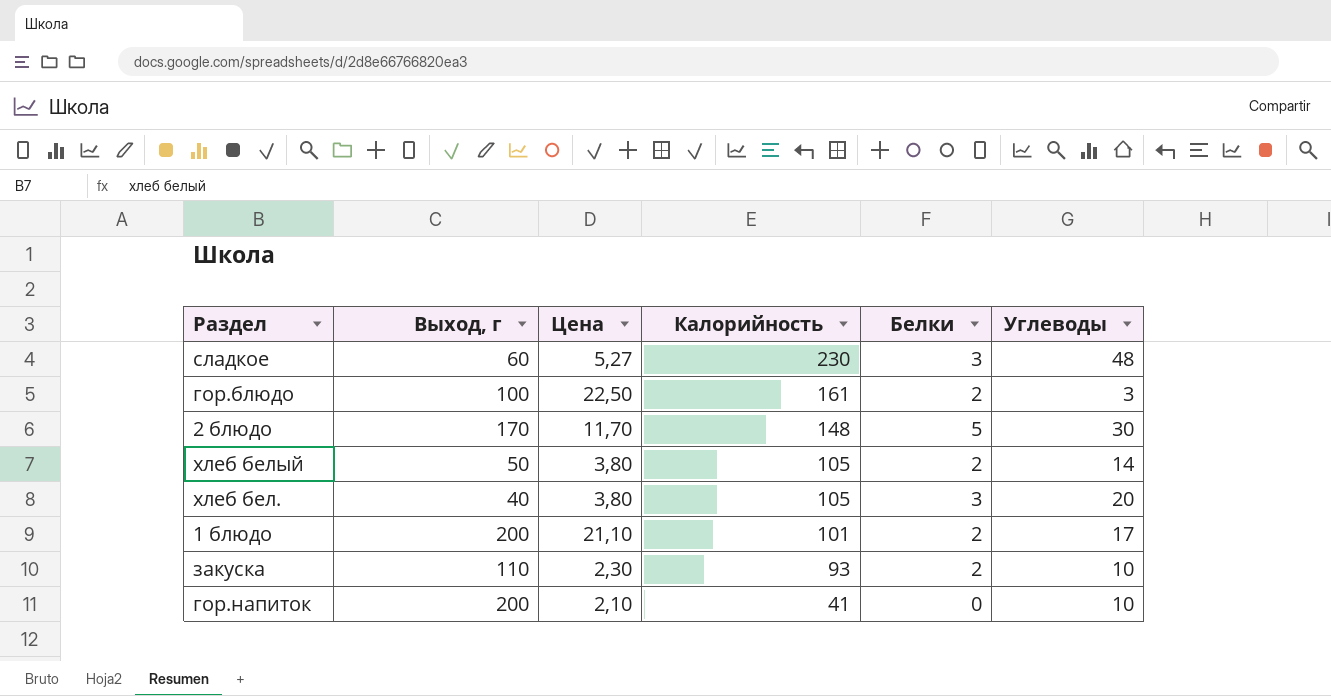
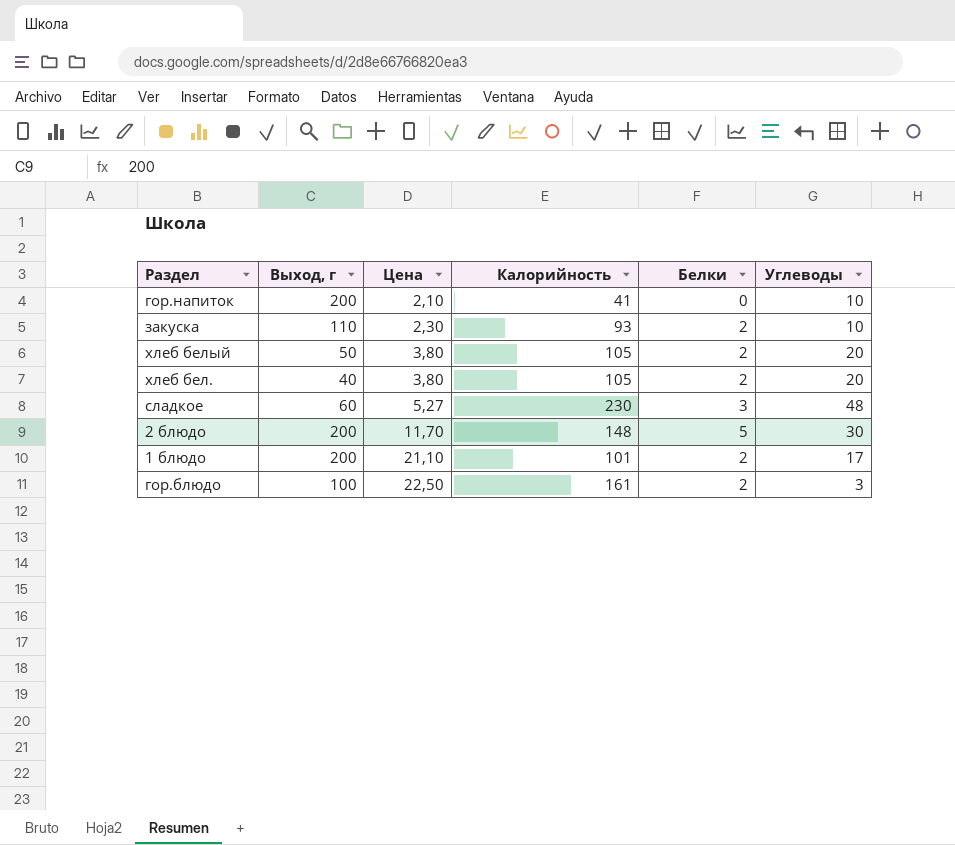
row order: Калорийность descending -> Цена ascending
хлеб белый | Углеводы: 14 -> 20
хлеб бел. | Белки: 3 -> 2
2 блюдо | Выход, г: 170 -> 200

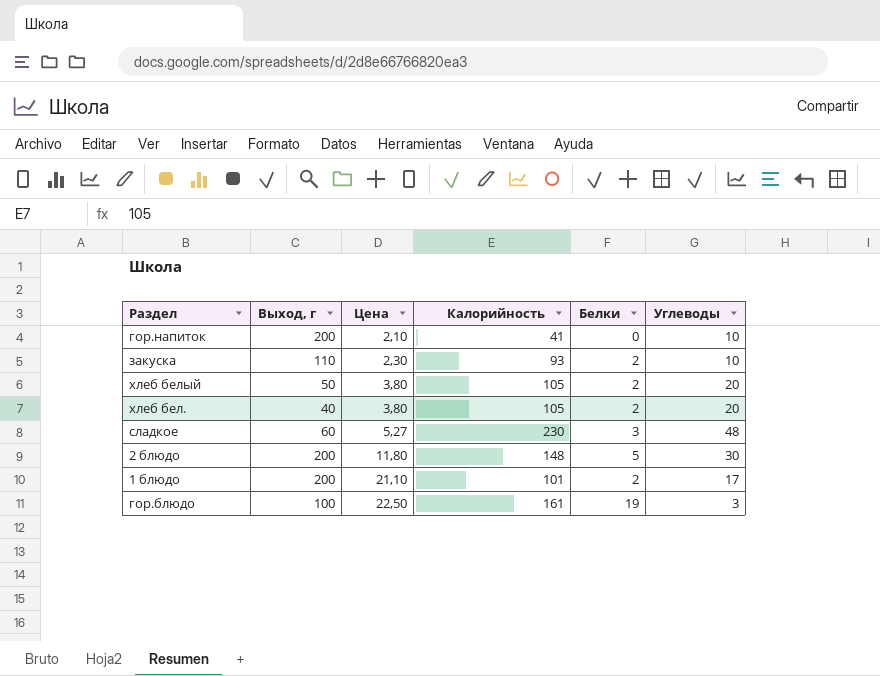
2 блюдо | Цена: 11,70 -> 11,80
гор.блюдо | Белки: 2 -> 19

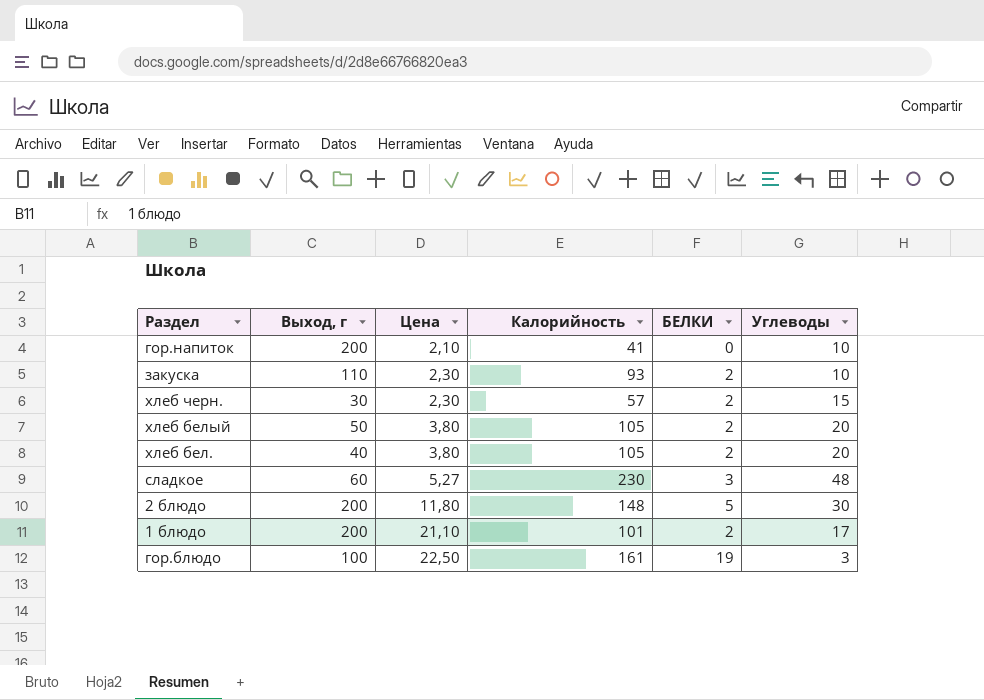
column name: Белки -> БЕЛКИ
row хлеб черн.: none -> 30 | 2,30 | 57 | 2 | 15

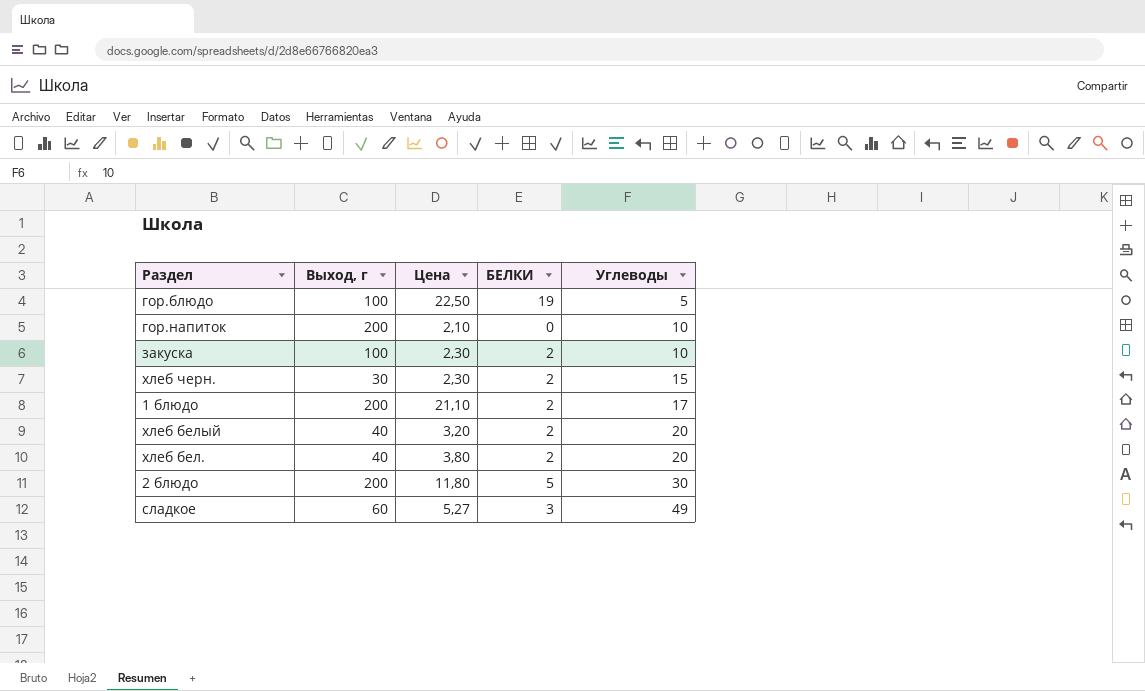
row order: Цена ascending -> Углеводы ascending
column Калорийность | position: 4 -> none
гор.блюдо | Углеводы: 3 -> 5
закуска | Выход, г: 110 -> 100
хлеб белый | Выход, г: 50 -> 40
хлеб белый | Цена: 3,80 -> 3,20
сладкое | Углеводы: 48 -> 49

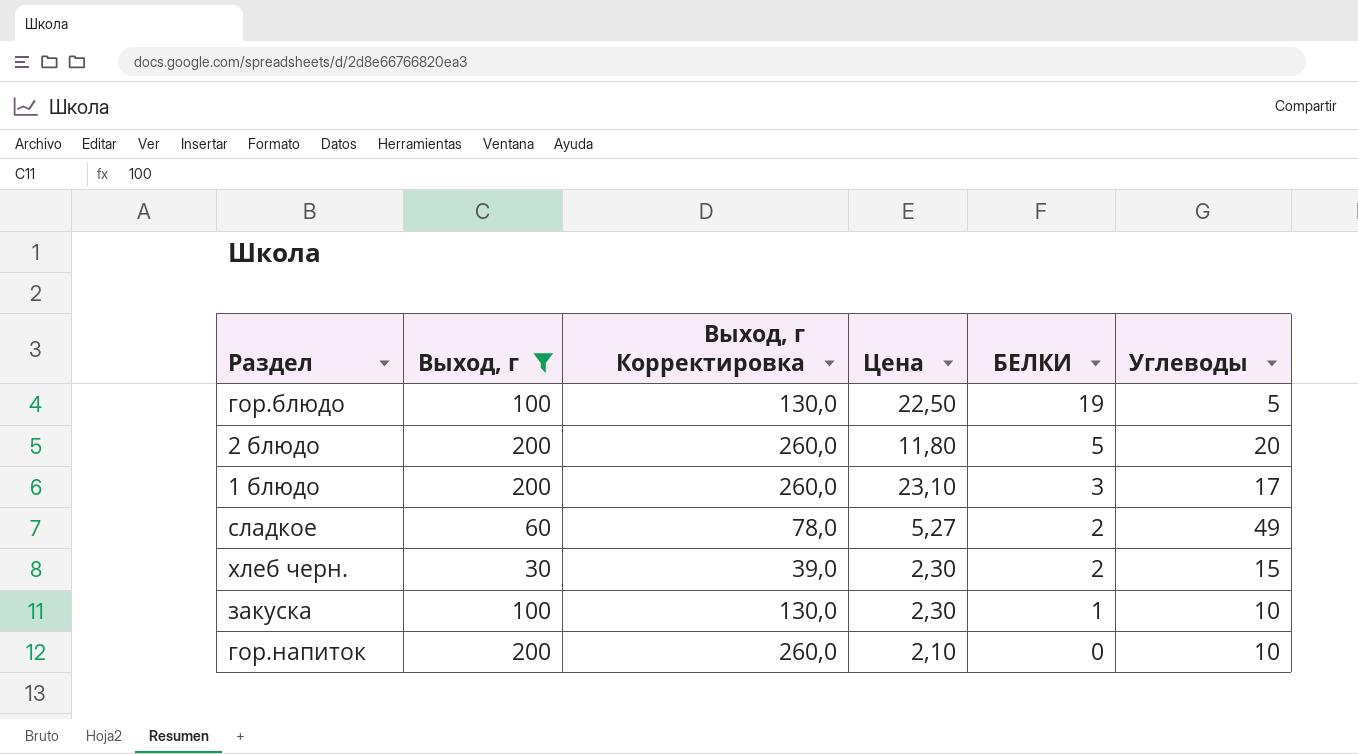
filter: none -> Выход, г != 40
row order: Углеводы ascending -> БЕЛКИ descending
column Выход, г Корректировка | formula: none -> [Выход, г] * 1,3
2 блюдо | Углеводы: 30 -> 20
1 блюдо | Цена: 21,10 -> 23,10
1 блюдо | БЕЛКИ: 2 -> 3
сладкое | БЕЛКИ: 3 -> 2
закуска | БЕЛКИ: 2 -> 1

